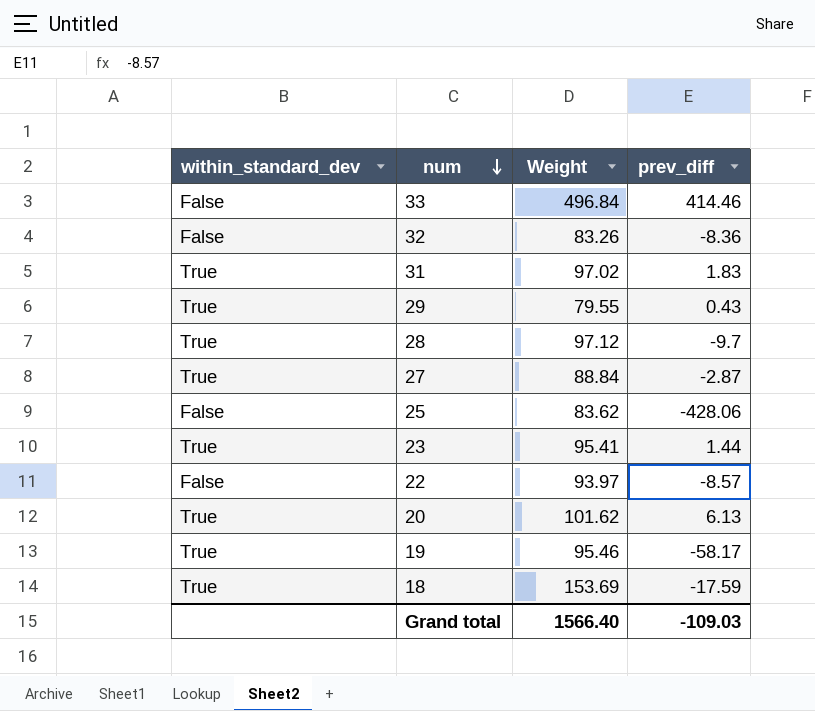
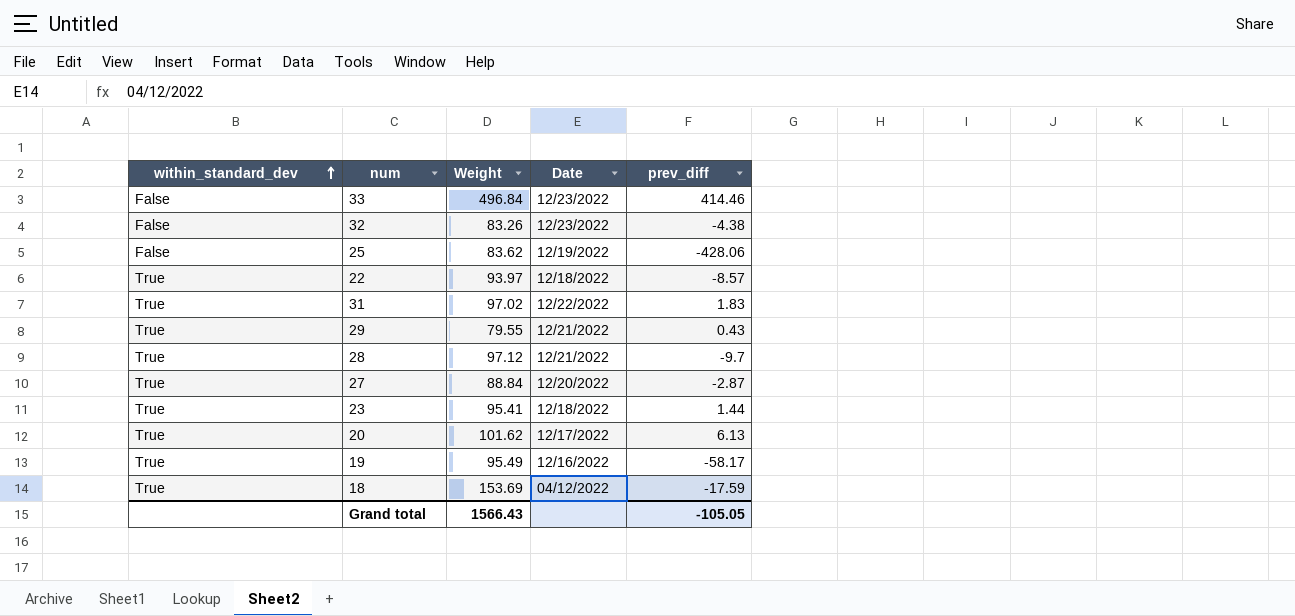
row order: num descending -> within_standard_dev ascending
column Date | position: none -> 4
32 | prev_diff: -8.36 -> -4.38
22 | within_standard_dev: False -> True
19 | Weight: 95.46 -> 95.49
Grand total | Weight: 1566.40 -> 1566.43
Grand total | prev_diff: -109.03 -> -105.05

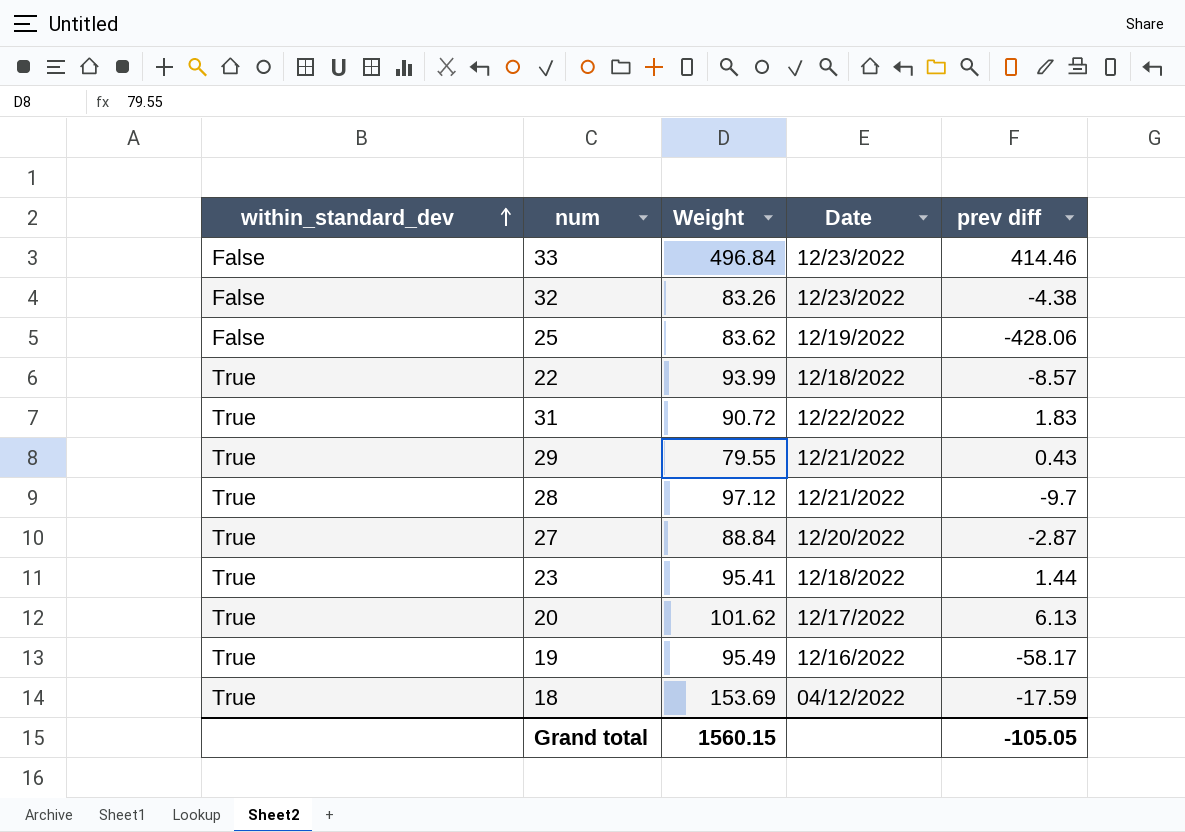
column name: prev_diff -> prev diff
22 | Weight: 93.97 -> 93.99
31 | Weight: 97.02 -> 90.72
Grand total | Weight: 1566.43 -> 1560.15

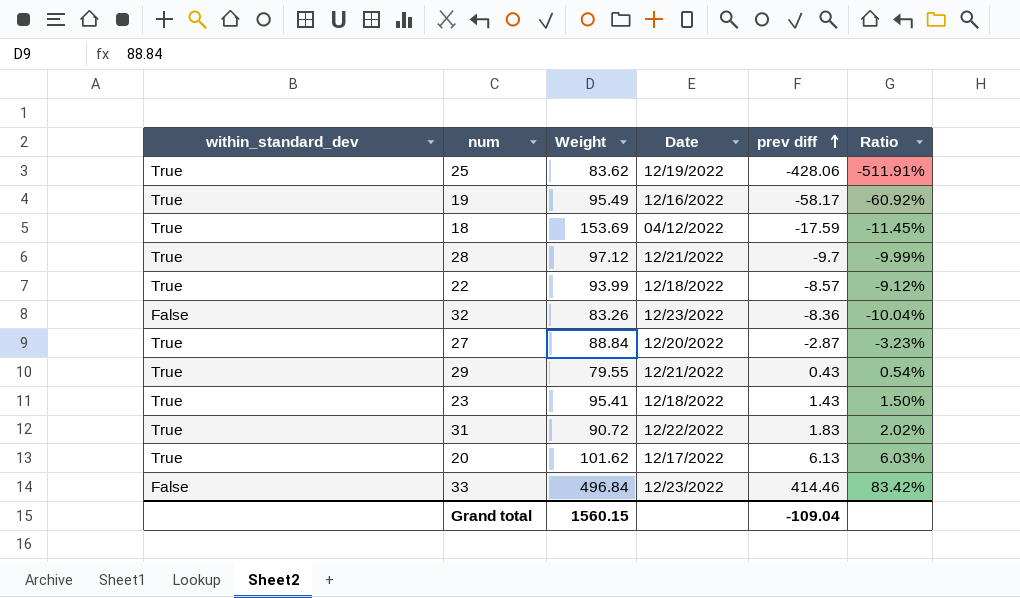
row order: within_standard_dev ascending -> prev diff ascending
column Ratio | formula: none -> [prev diff] / [Weight]
25 | within_standard_dev: False -> True
32 | prev diff: -4.38 -> -8.36
23 | prev diff: 1.44 -> 1.43
Grand total | prev diff: -105.05 -> -109.04

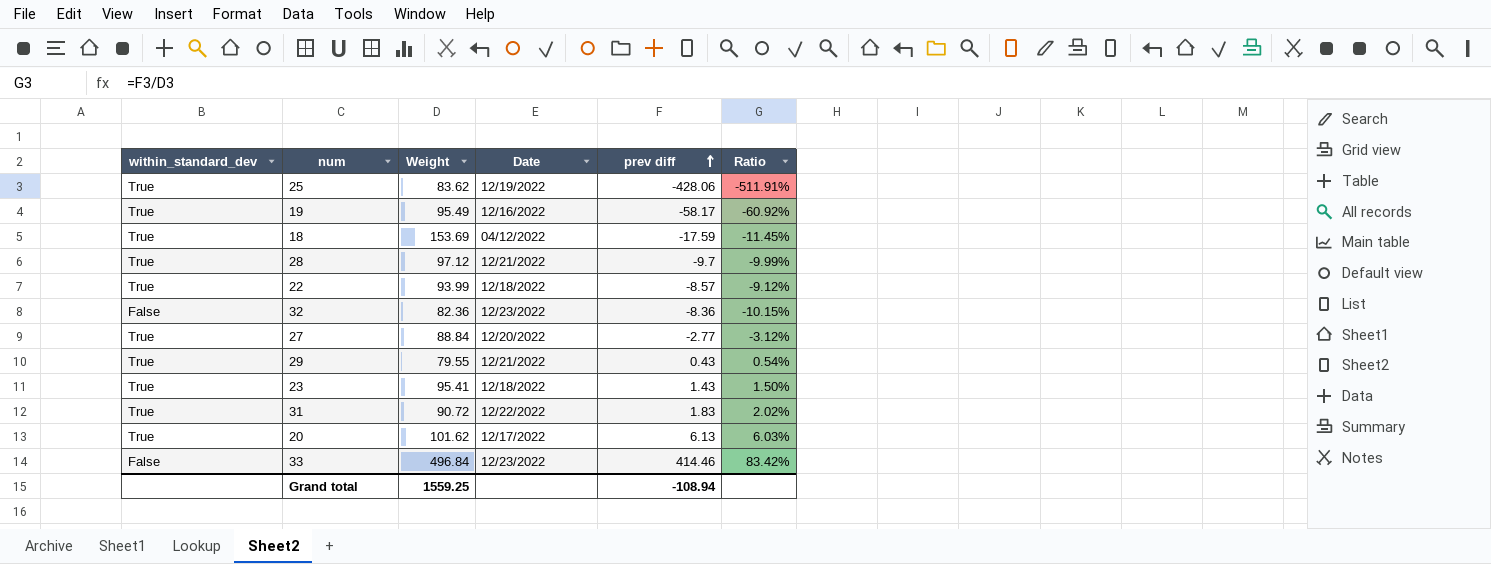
32 | Weight: 83.26 -> 82.36
32 | Ratio: -10.04% -> -10.15%
27 | prev diff: -2.87 -> -2.77
27 | Ratio: -3.23% -> -3.12%
Grand total | Weight: 1560.15 -> 1559.25
Grand total | prev diff: -109.04 -> -108.94

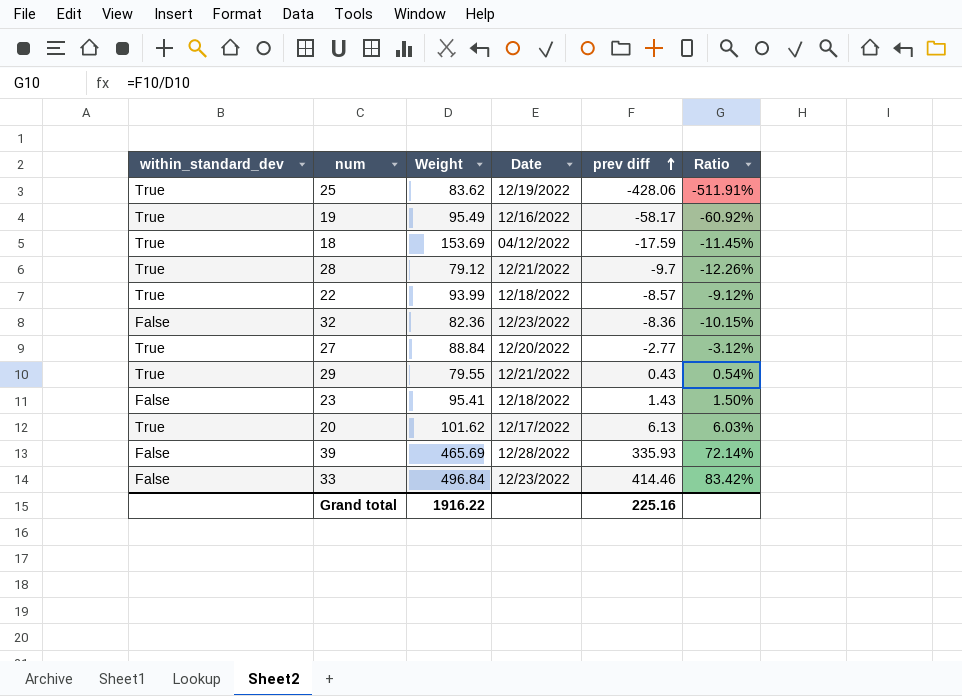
row 31: True | 90.72 | 12/22/2022 | 1.83 | 2.02% -> none
28 | Weight: 97.12 -> 79.12
28 | Ratio: -9.99% -> -12.26%
23 | within_standard_dev: True -> False
row 39: none -> False | 465.69 | 12/28/2022 | 335.93 | 72.14%
Grand total | Weight: 1559.25 -> 1916.22
Grand total | prev diff: -108.94 -> 225.16

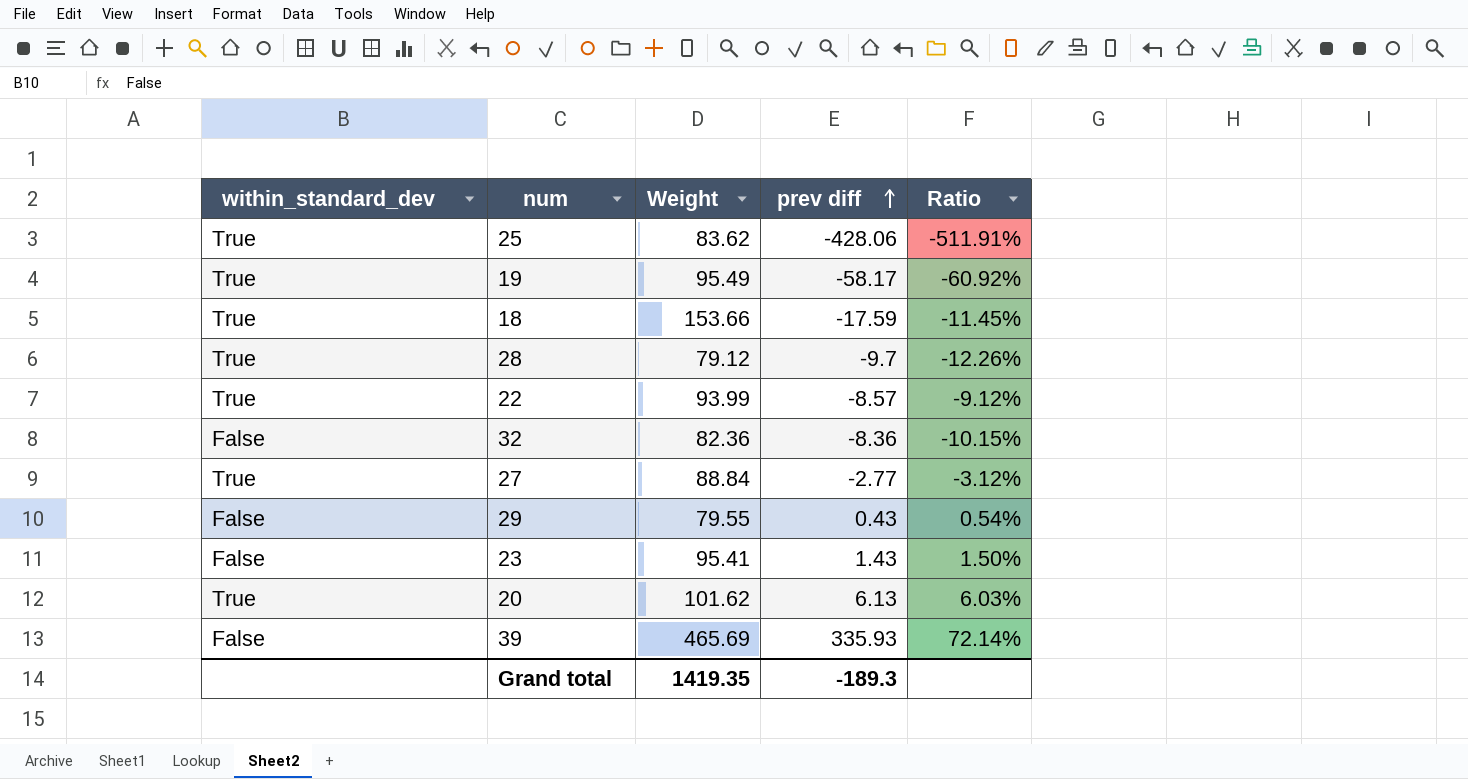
column Date | position: 4 -> none
row 33: False | 496.84 | 12/23/2022 | 414.46 | 83.42% -> none
18 | Weight: 153.69 -> 153.66
29 | within_standard_dev: True -> False
Grand total | Weight: 1916.22 -> 1419.35
Grand total | prev diff: 225.16 -> -189.3

